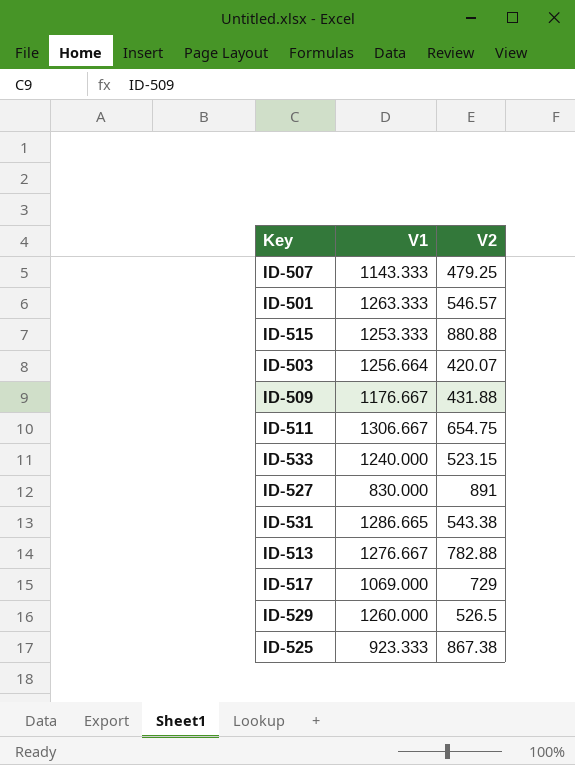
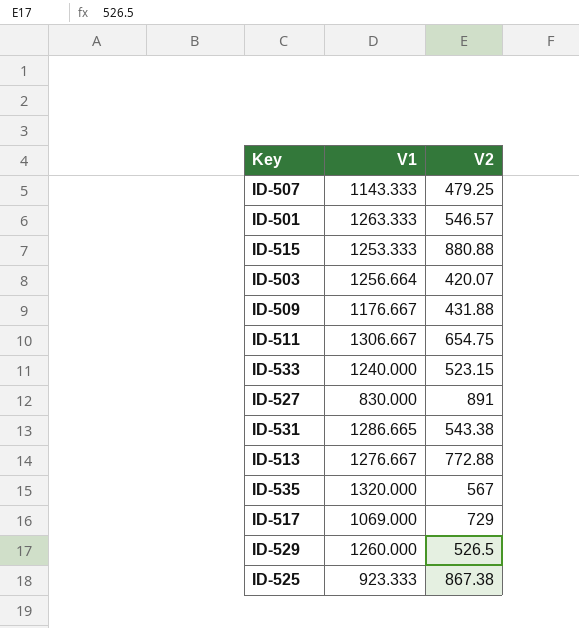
ID-513 | V2: 782.88 -> 772.88
row ID-535: none -> 1320.000 | 567

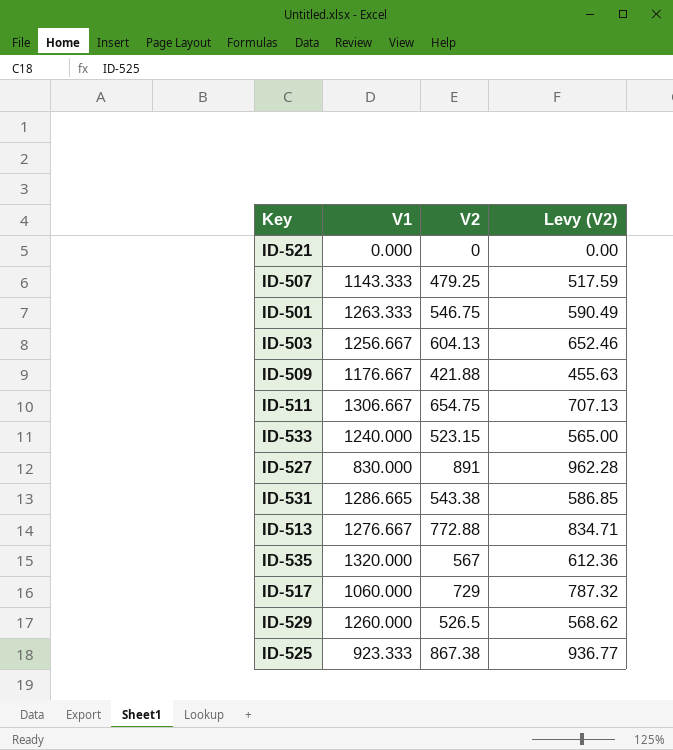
column Levy (V2) | formula: none -> [V2] * 1.08
row ID-515: 1253.333 | 880.88 -> none
row ID-521: none -> 0.000 | 0 | 0.00
ID-501 | V2: 546.57 -> 546.75
ID-503 | V1: 1256.664 -> 1256.667
ID-503 | V2: 420.07 -> 604.13
ID-509 | V2: 431.88 -> 421.88
ID-517 | V1: 1069.000 -> 1060.000

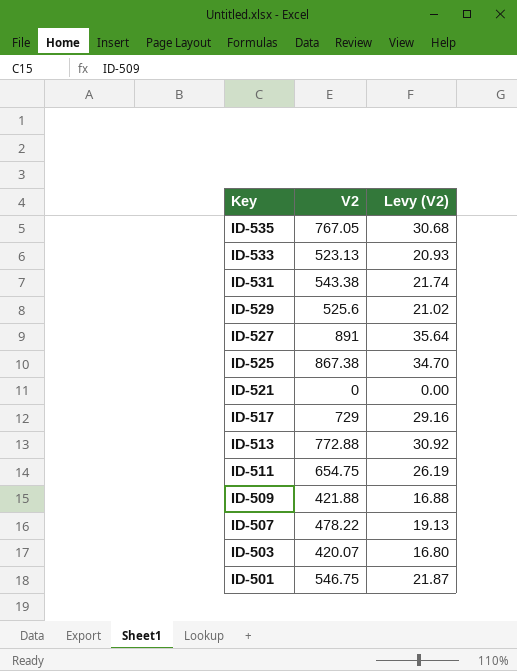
row order: none -> Key descending
column V1 | position: 2 -> none
column Levy (V2) | formula: [V2] * 1.08 -> [V2] * 0.04
ID-535 | V2: 567 -> 767.05
ID-533 | V2: 523.15 -> 523.13
ID-529 | V2: 526.5 -> 525.6
ID-507 | V2: 479.25 -> 478.22
ID-503 | V2: 604.13 -> 420.07

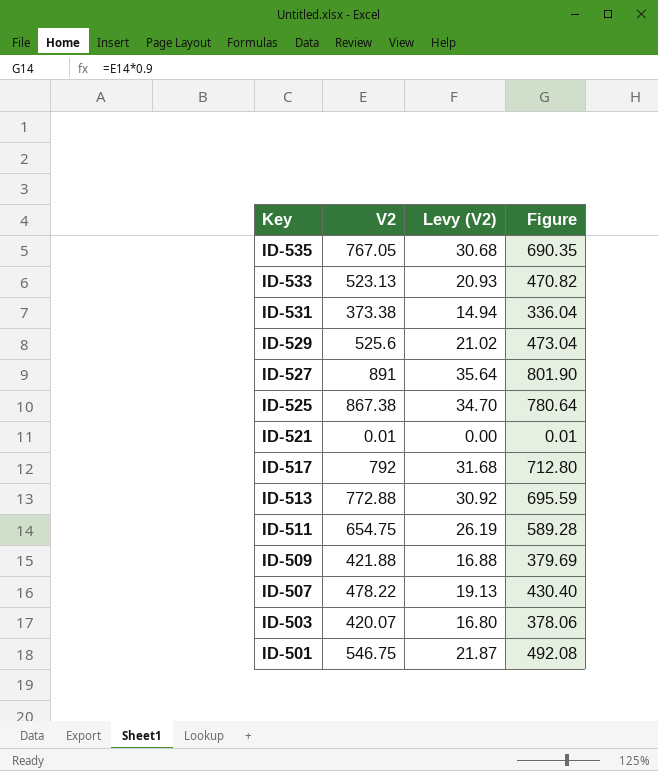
column Figure | formula: none -> [V2] * 0.9
ID-531 | V2: 543.38 -> 373.38
ID-531 | Levy (V2): 21.74 -> 14.94
ID-521 | V2: 0 -> 0.01
ID-517 | V2: 729 -> 792
ID-517 | Levy (V2): 29.16 -> 31.68

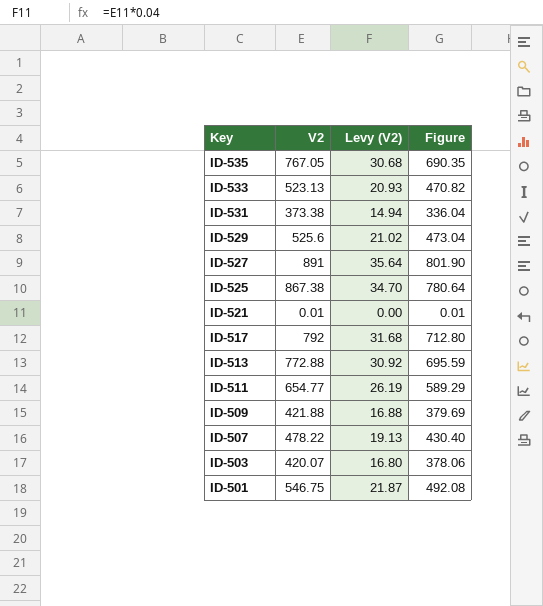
ID-511 | V2: 654.75 -> 654.77
ID-511 | Figure: 589.28 -> 589.29

